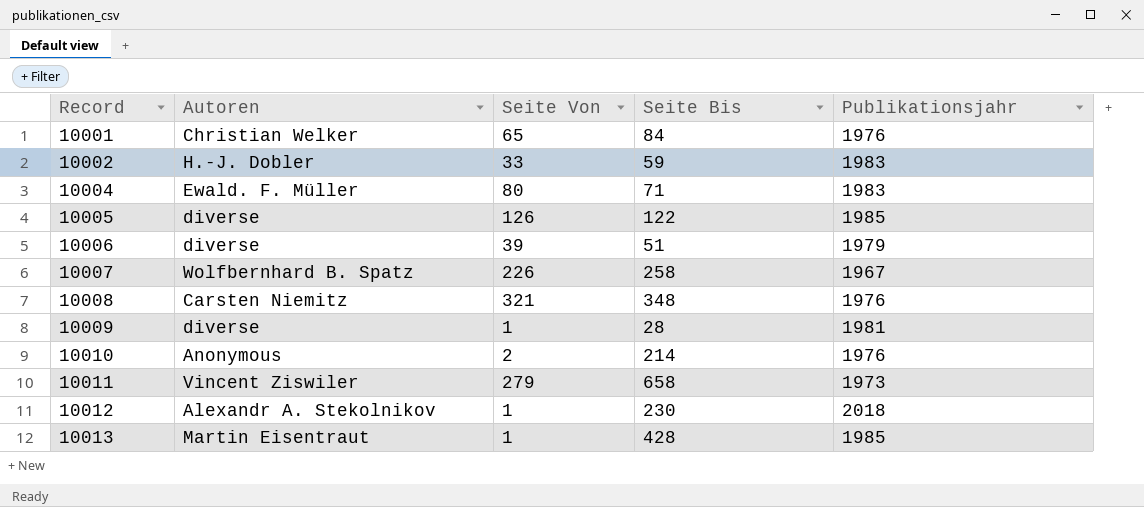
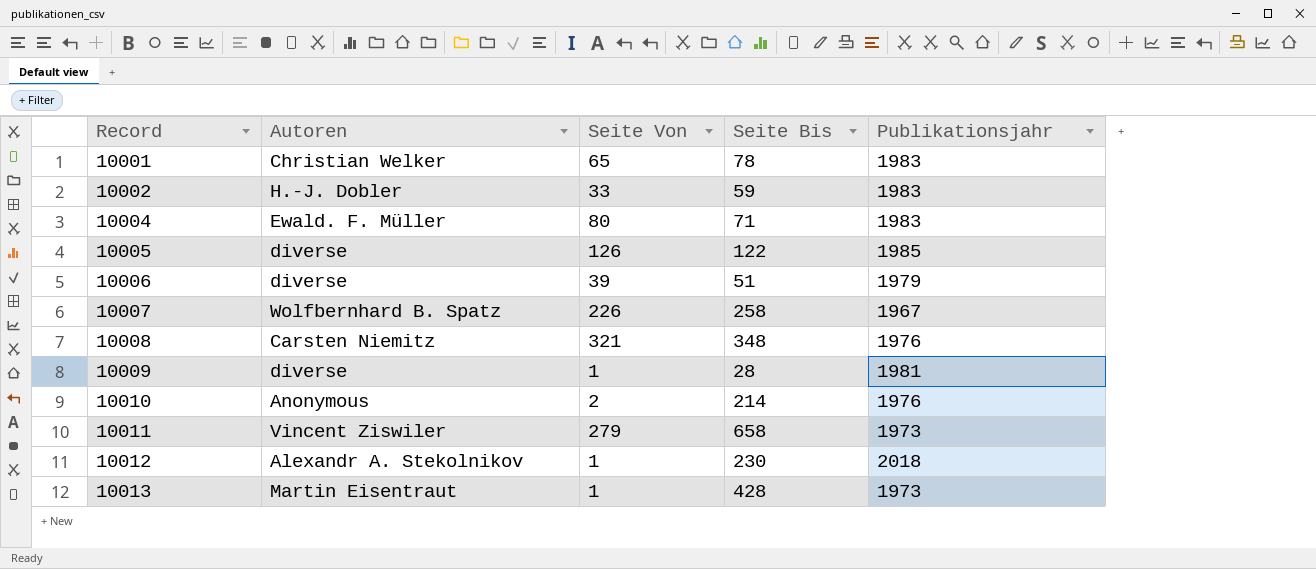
10001 | Seite Bis: 84 -> 78
10001 | Publikationsjahr: 1976 -> 1983
10013 | Publikationsjahr: 1985 -> 1973

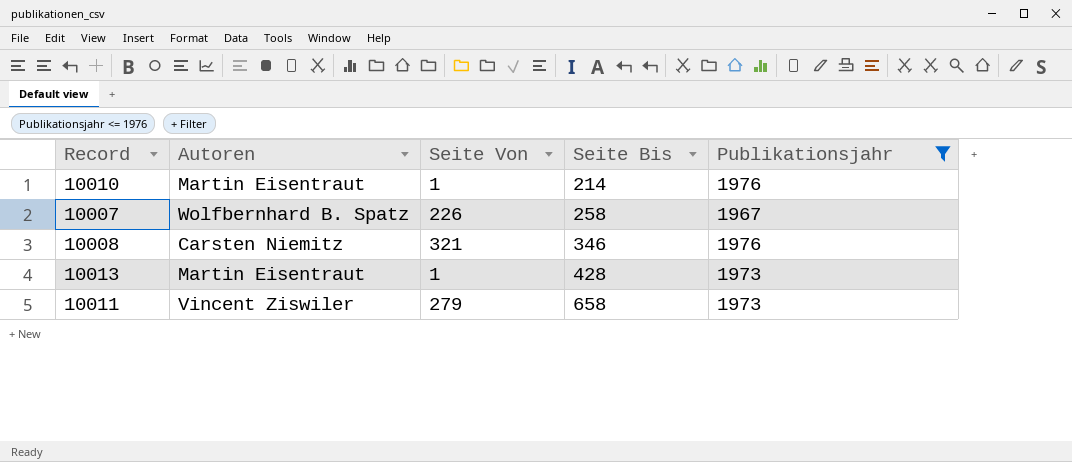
filter: none -> Publikationsjahr <= 1976
row order: Record ascending -> Seite Bis ascending
10010 | Autoren: Anonymous -> Martin Eisentraut
10010 | Seite Von: 2 -> 1
10008 | Seite Bis: 348 -> 346

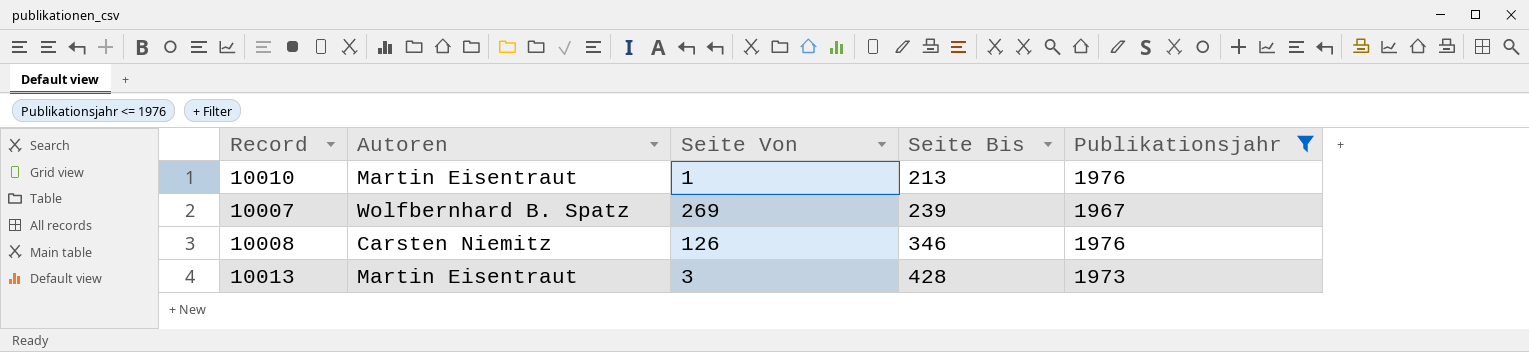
row 10011: Vincent Ziswiler | 279 | 658 | 1973 -> none
10010 | Seite Bis: 214 -> 213
10007 | Seite Von: 226 -> 269
10007 | Seite Bis: 258 -> 239
10008 | Seite Von: 321 -> 126
10013 | Seite Von: 1 -> 3

